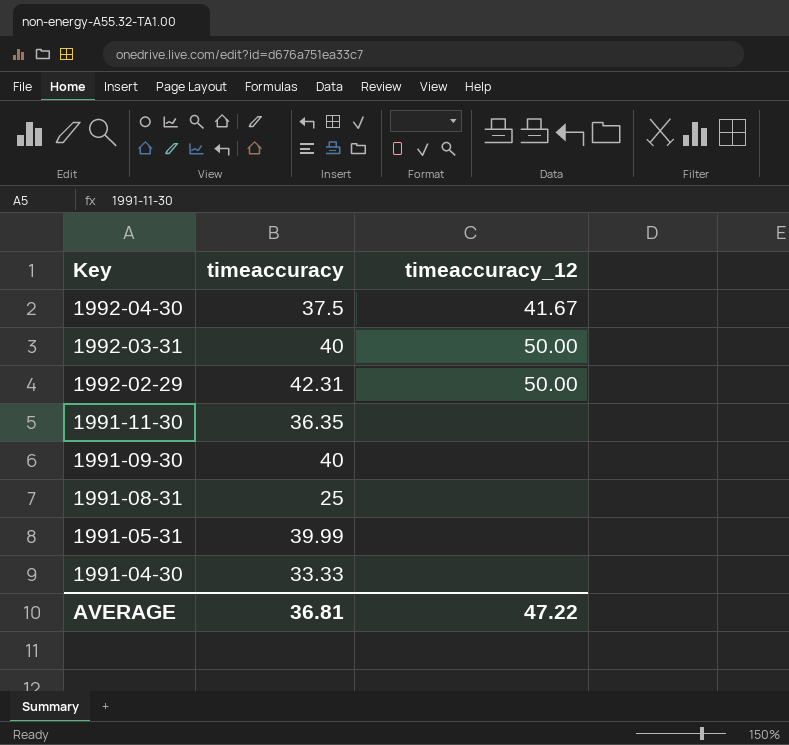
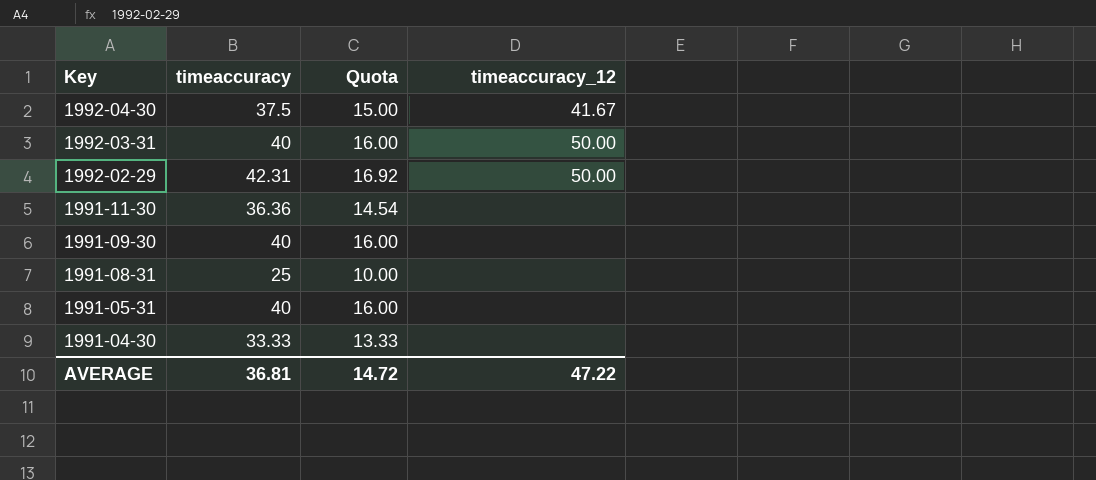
column Quota | formula: none -> [timeaccuracy] * 0.4
1991-11-30 | timeaccuracy: 36.35 -> 36.36
1991-05-31 | timeaccuracy: 39.99 -> 40

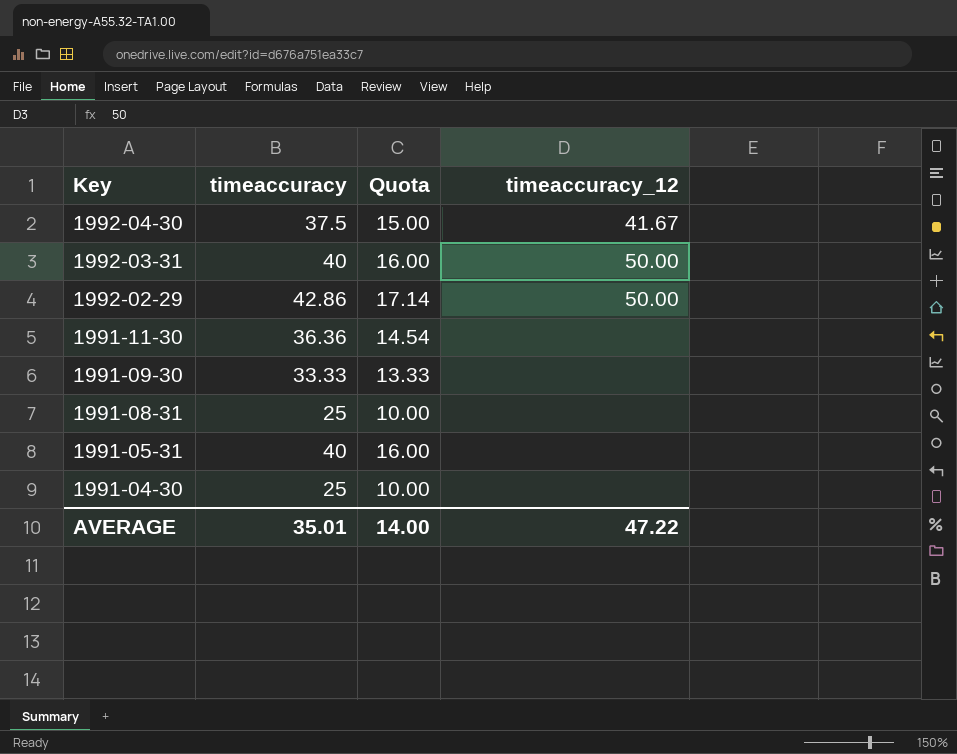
1992-02-29 | timeaccuracy: 42.31 -> 42.86
1992-02-29 | Quota: 16.92 -> 17.14
1991-09-30 | timeaccuracy: 40 -> 33.33
1991-09-30 | Quota: 16.00 -> 13.33
1991-04-30 | timeaccuracy: 33.33 -> 25
1991-04-30 | Quota: 13.33 -> 10.00
AVERAGE | timeaccuracy: 36.81 -> 35.01
AVERAGE | Quota: 14.72 -> 14.00

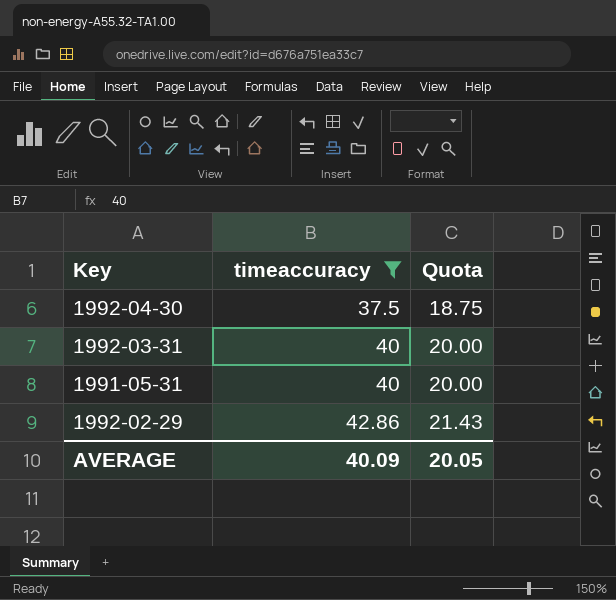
filter: none -> timeaccuracy >= 37.5
row order: Key descending -> timeaccuracy ascending
column timeaccuracy_12 | position: 4 -> none
column Quota | formula: [timeaccuracy] * 0.4 -> [timeaccuracy] * 0.5
AVERAGE | timeaccuracy: 35.01 -> 40.09
AVERAGE | Quota: 14.00 -> 20.05

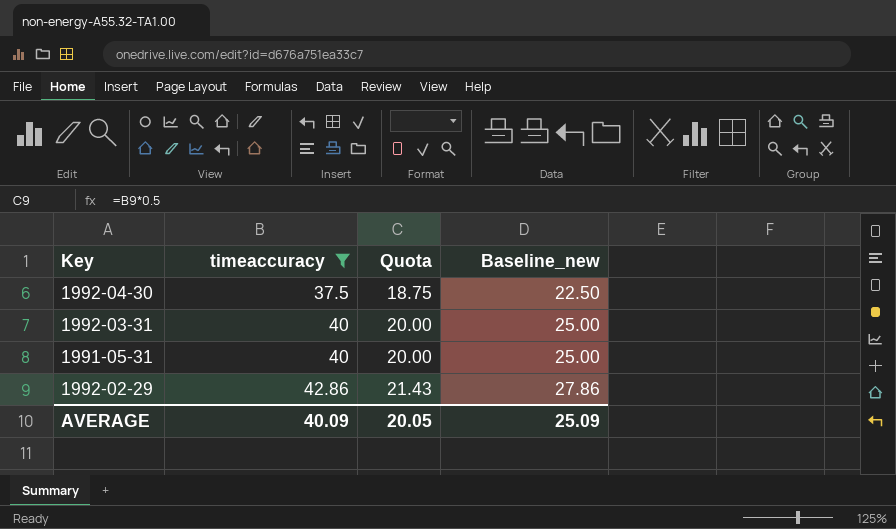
column Baseline_new | formula: none -> [timeaccuracy] - 15

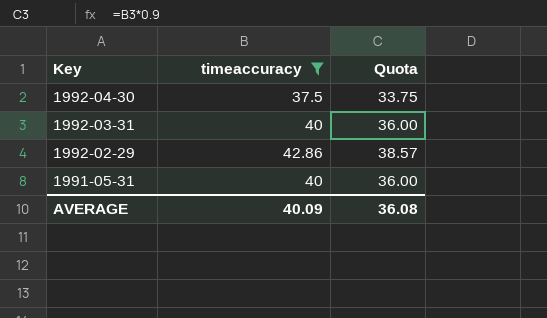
row order: timeaccuracy ascending -> Key descending
column Baseline_new | formula: [timeaccuracy] - 15 -> none
column Quota | formula: [timeaccuracy] * 0.5 -> [timeaccuracy] * 0.9
AVERAGE | Quota: 20.05 -> 36.08

